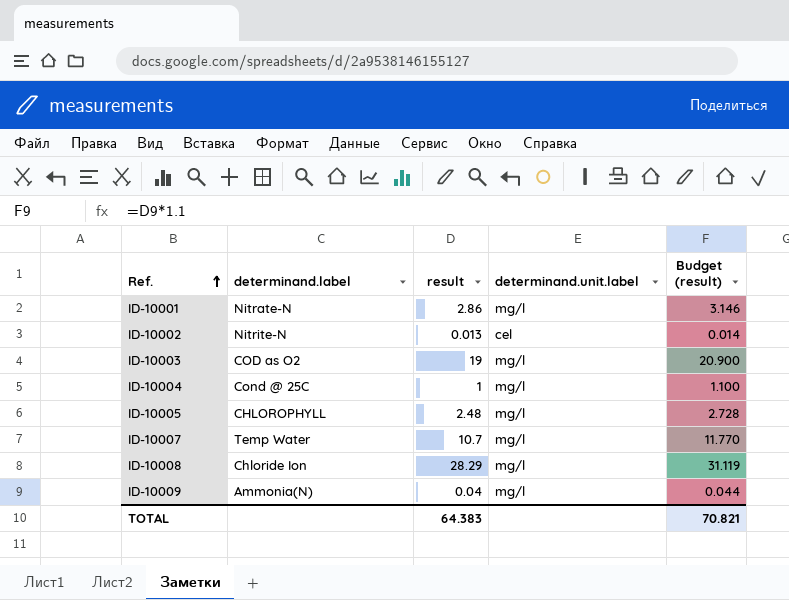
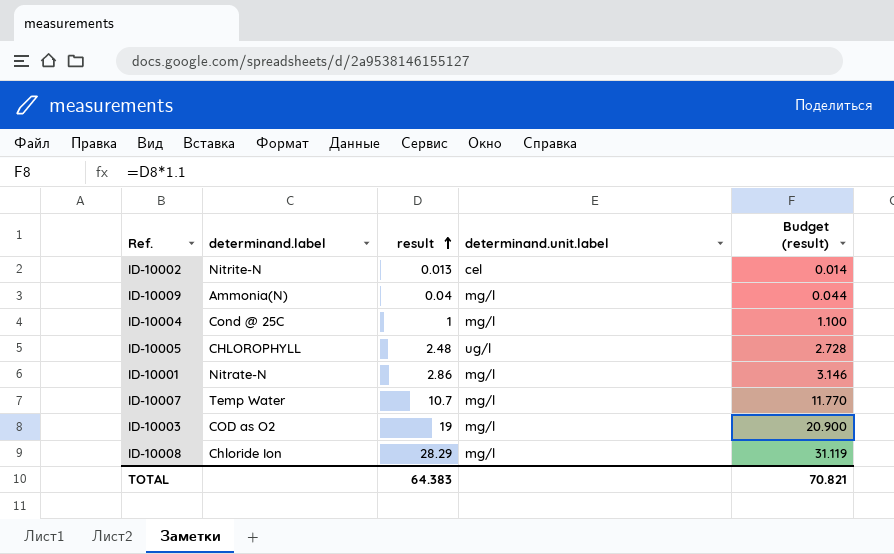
row order: Ref. ascending -> result ascending
ID-10005 | determinand.unit.label: mg/l -> ug/l

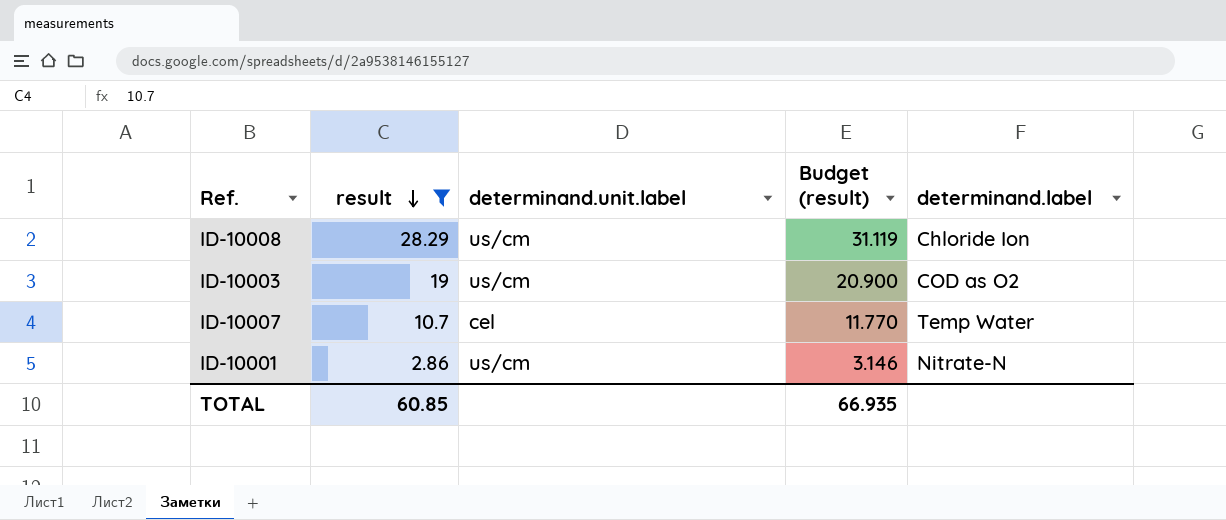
filter: none -> result >= 2.86
row order: result ascending -> result descending
column determinand.label | position: 2 -> 5
ID-10008 | determinand.unit.label: mg/l -> us/cm
ID-10003 | determinand.unit.label: mg/l -> us/cm
ID-10007 | determinand.unit.label: mg/l -> cel
ID-10001 | determinand.unit.label: mg/l -> us/cm
TOTAL | result: 64.383 -> 60.85
TOTAL | Budget (result): 70.821 -> 66.935

